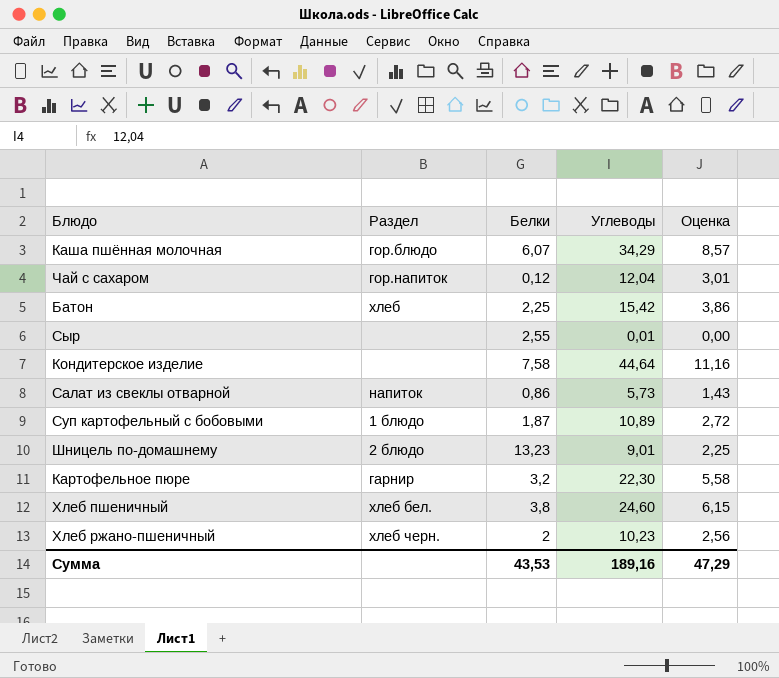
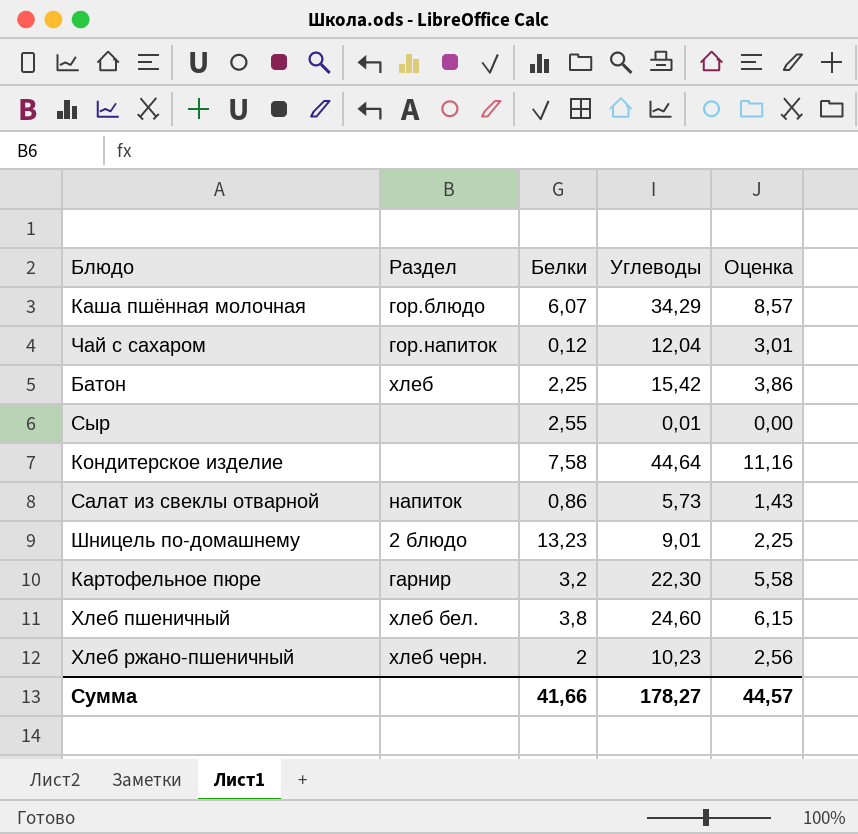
row Суп картофельный с бобовыми: 1 блюдо | 1,87 | 10,89 | 2,72 -> none
Сумма | Белки: 43,53 -> 41,66
Сумма | Углеводы: 189,16 -> 178,27
Сумма | Оценка: 47,29 -> 44,57

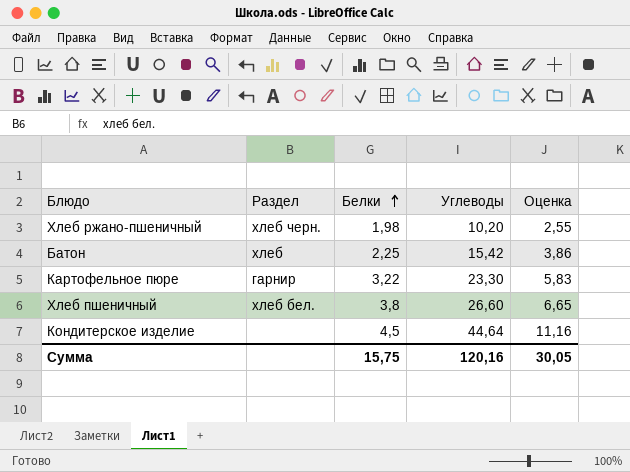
row order: none -> Белки ascending
row Каша пшённая молочная: гор.блюдо | 6,07 | 34,29 | 8,57 -> none
row Чай с сахаром: гор.напиток | 0,12 | 12,04 | 3,01 -> none
row Сыр: none | 2,55 | 0,01 | 0,00 -> none
row Салат из свеклы отварной: напиток | 0,86 | 5,73 | 1,43 -> none
row Шницель по-домашнему: 2 блюдо | 13,23 | 9,01 | 2,25 -> none
Хлеб ржано-пшеничный | Белки: 2 -> 1,98
Хлеб ржано-пшеничный | Углеводы: 10,23 -> 10,20
Хлеб ржано-пшеничный | Оценка: 2,56 -> 2,55
Картофельное пюре | Белки: 3,2 -> 3,22
Картофельное пюре | Углеводы: 22,30 -> 23,30
Картофельное пюре | Оценка: 5,58 -> 5,83
Хлеб пшеничный | Углеводы: 24,60 -> 26,60
Хлеб пшеничный | Оценка: 6,15 -> 6,65
Кондитерское изделие | Белки: 7,58 -> 4,5
Сумма | Белки: 41,66 -> 15,75
Сумма | Углеводы: 178,27 -> 120,16
Сумма | Оценка: 44,57 -> 30,05

